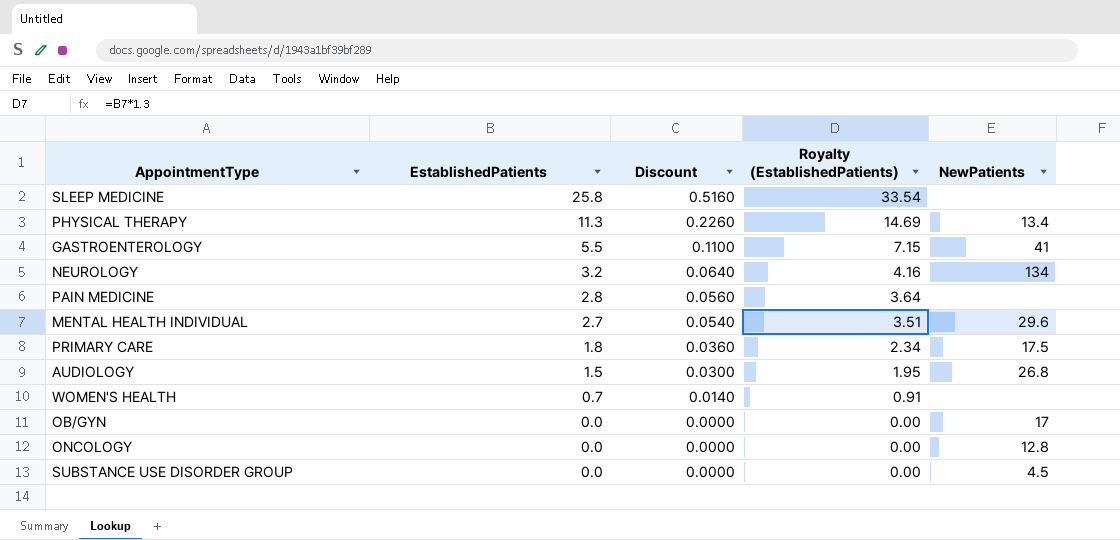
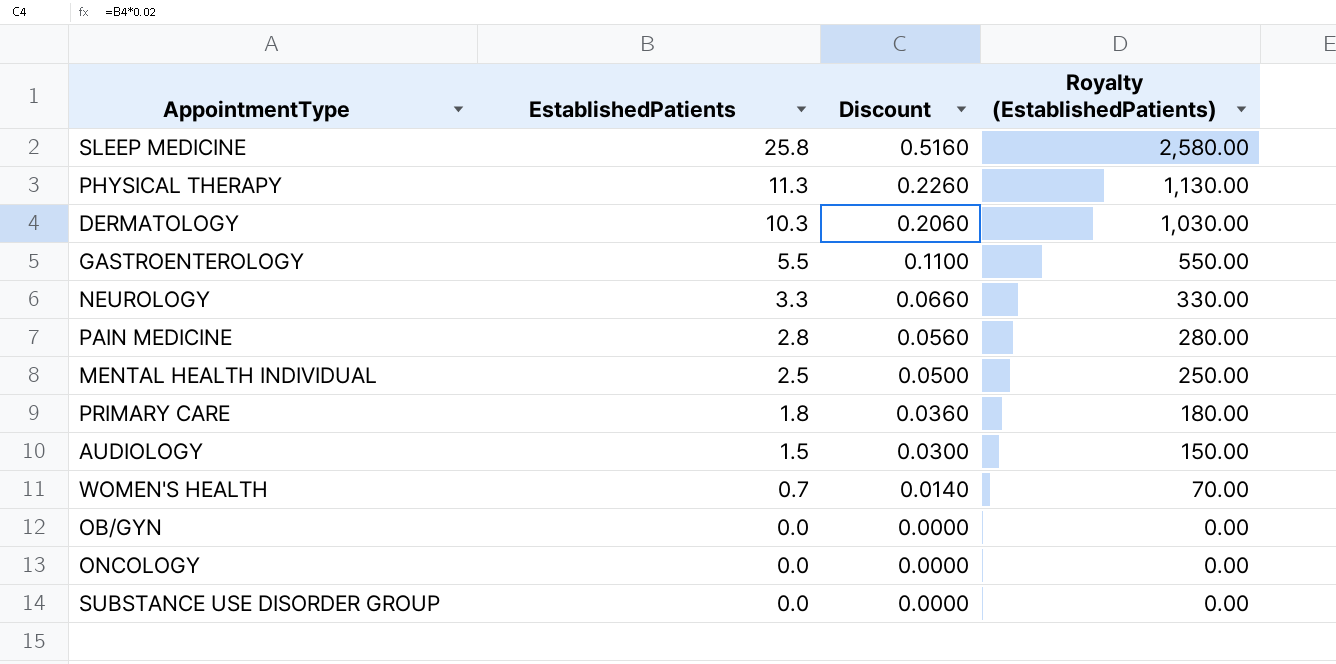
column NewPatients | position: 5 -> none
column Royalty (EstablishedPatients) | formula: [EstablishedPatients] * 1.3 -> [EstablishedPatients] * 100
row DERMATOLOGY: none -> 10.3 | 0.2060 | 1,030.00
NEUROLOGY | EstablishedPatients: 3.2 -> 3.3
NEUROLOGY | Discount: 0.0640 -> 0.0660
MENTAL HEALTH INDIVIDUAL | EstablishedPatients: 2.7 -> 2.5
MENTAL HEALTH INDIVIDUAL | Discount: 0.0540 -> 0.0500

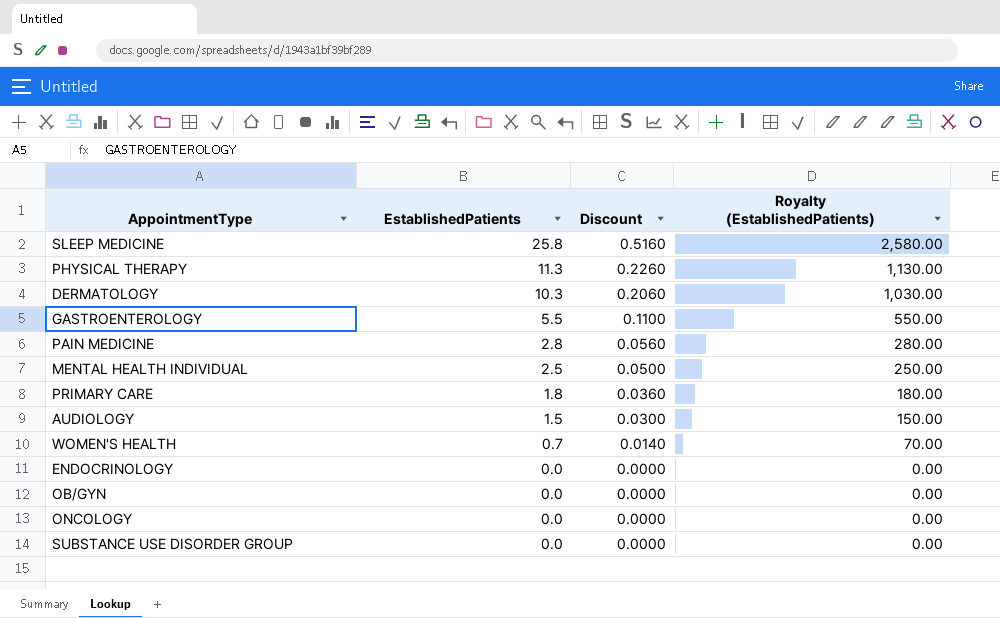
row NEUROLOGY: 3.3 | 0.0660 | 330.00 -> none
row ENDOCRINOLOGY: none -> 0.0 | 0.0000 | 0.00

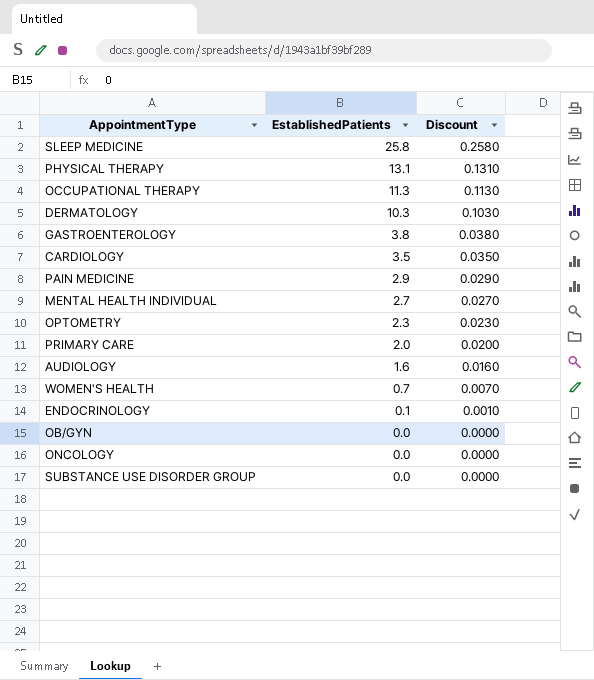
column Royalty (EstablishedPatients) | formula: [EstablishedPatients] * 100 -> none
column Discount | formula: [EstablishedPatients] * 0.02 -> [EstablishedPatients] * 0.01
PHYSICAL THERAPY | EstablishedPatients: 11.3 -> 13.1
row OCCUPATIONAL THERAPY: none -> 11.3 | 0.1130
GASTROENTEROLOGY | EstablishedPatients: 5.5 -> 3.8
row CARDIOLOGY: none -> 3.5 | 0.0350
PAIN MEDICINE | EstablishedPatients: 2.8 -> 2.9
MENTAL HEALTH INDIVIDUAL | EstablishedPatients: 2.5 -> 2.7
row OPTOMETRY: none -> 2.3 | 0.0230
PRIMARY CARE | EstablishedPatients: 1.8 -> 2.0
AUDIOLOGY | EstablishedPatients: 1.5 -> 1.6
ENDOCRINOLOGY | EstablishedPatients: 0.0 -> 0.1

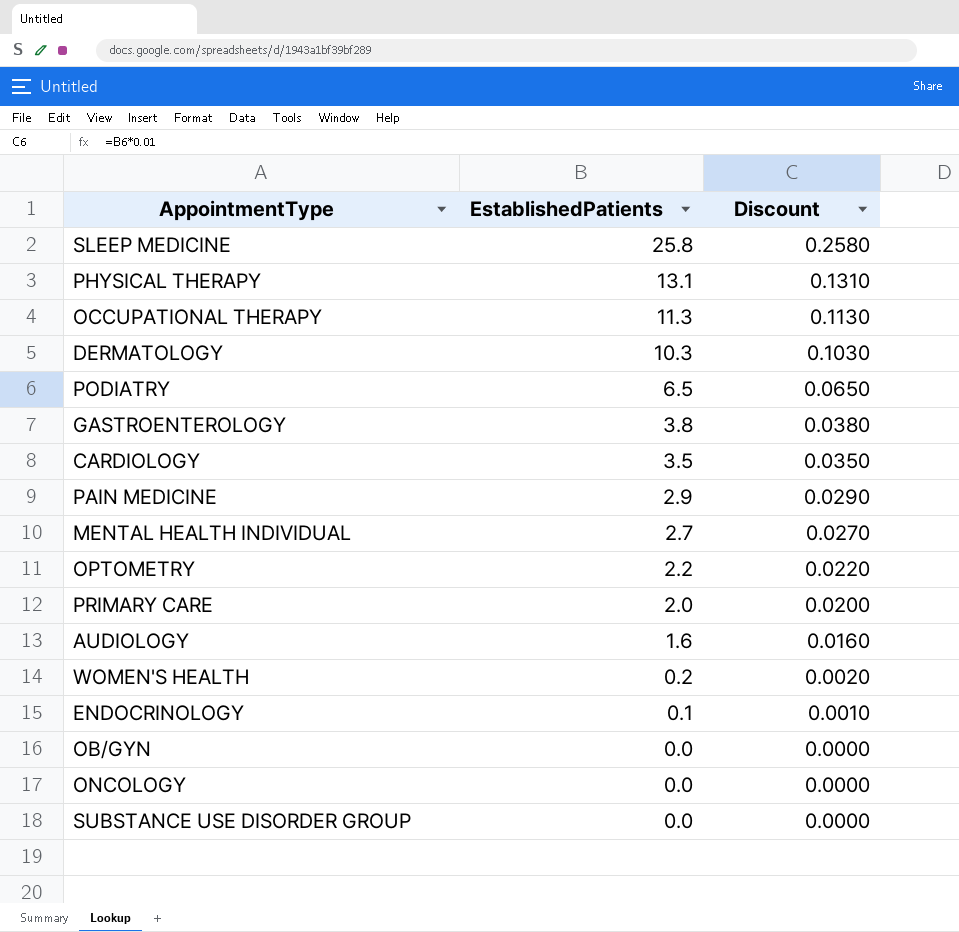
row PODIATRY: none -> 6.5 | 0.0650
OPTOMETRY | EstablishedPatients: 2.3 -> 2.2
OPTOMETRY | Discount: 0.0230 -> 0.0220
WOMEN'S HEALTH | EstablishedPatients: 0.7 -> 0.2
WOMEN'S HEALTH | Discount: 0.0070 -> 0.0020

